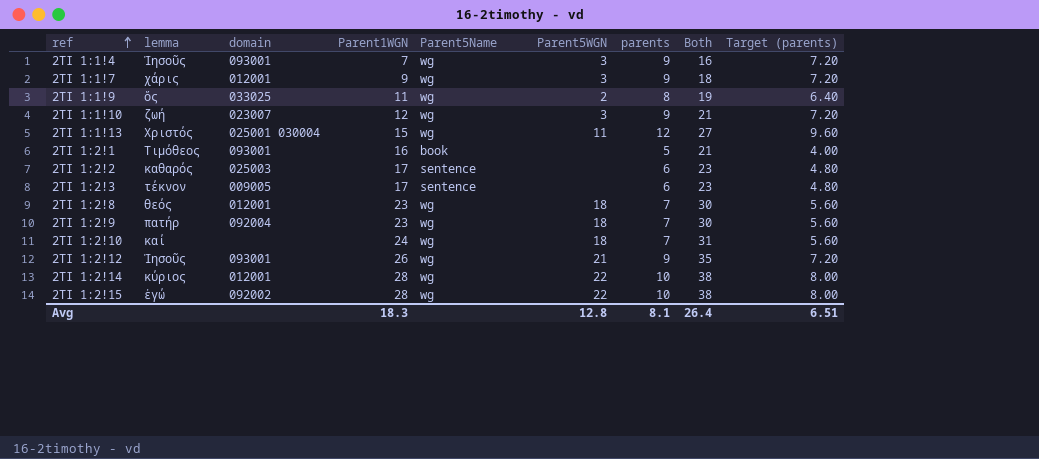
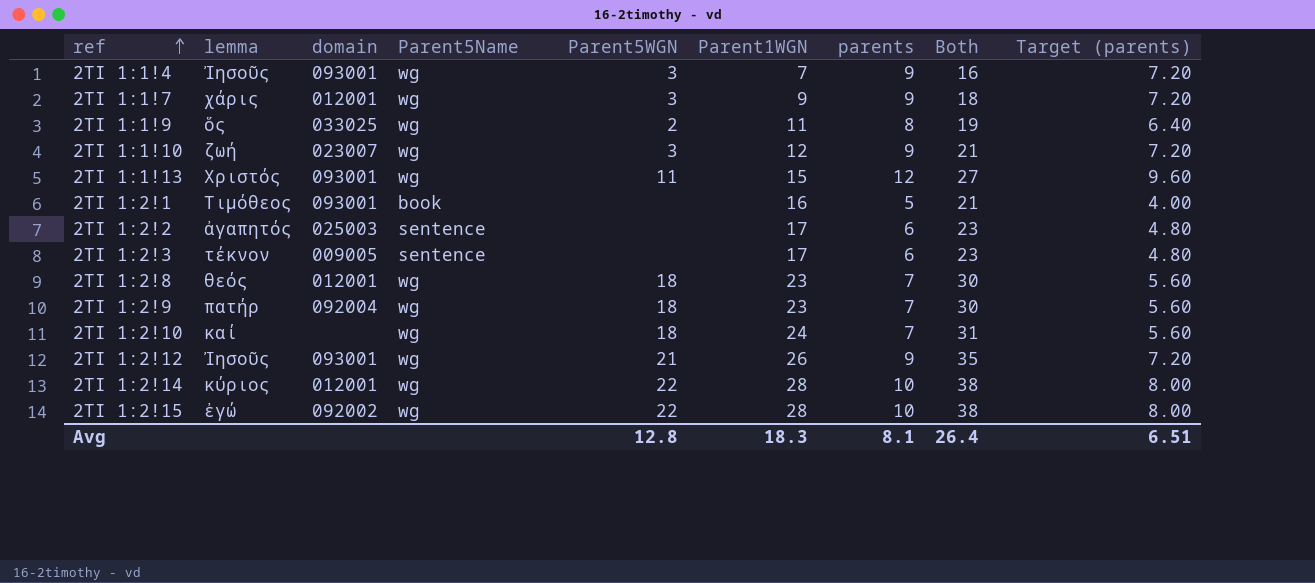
column Parent1WGN | position: 4 -> 6
2TI 1:1!13 | domain: 025001 030004 -> 093001
2TI 1:2!2 | lemma: καθαρός -> ἀγαπητός

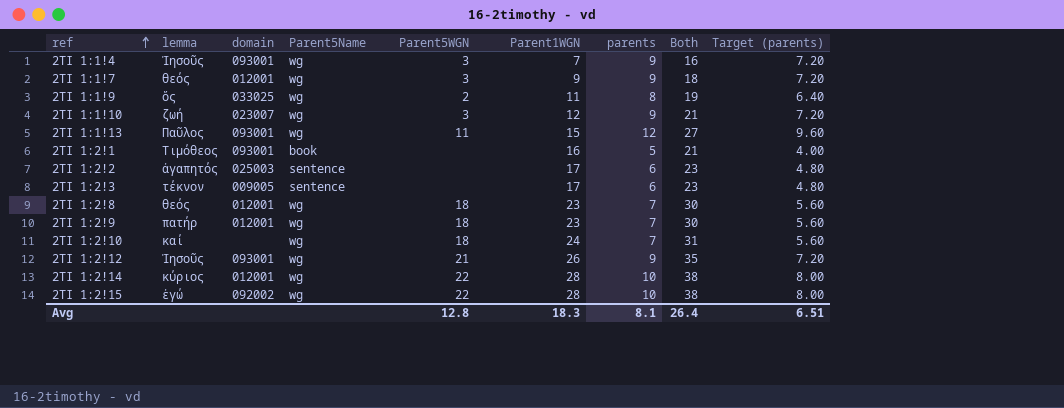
2TI 1:1!7 | lemma: χάρις -> θεός
2TI 1:1!13 | lemma: Χριστός -> Παῦλος
2TI 1:2!9 | domain: 092004 -> 012001

